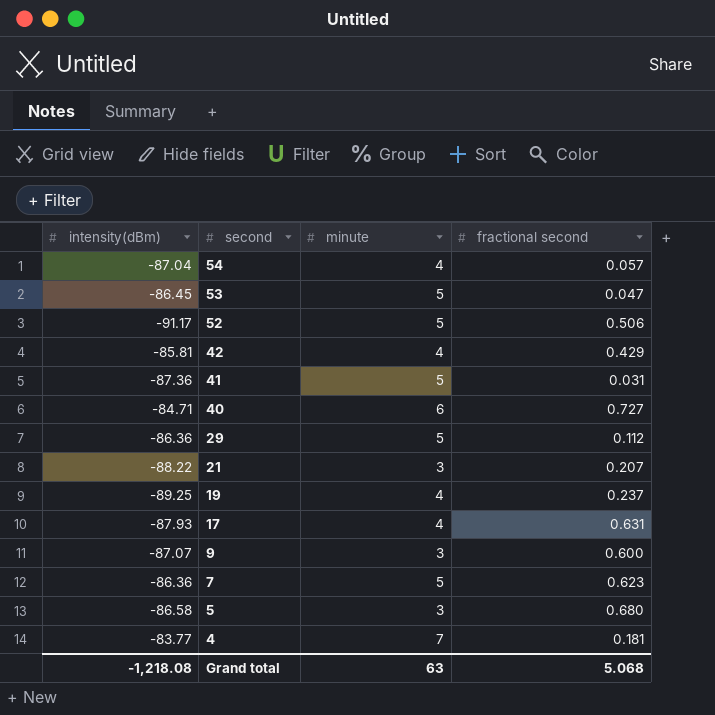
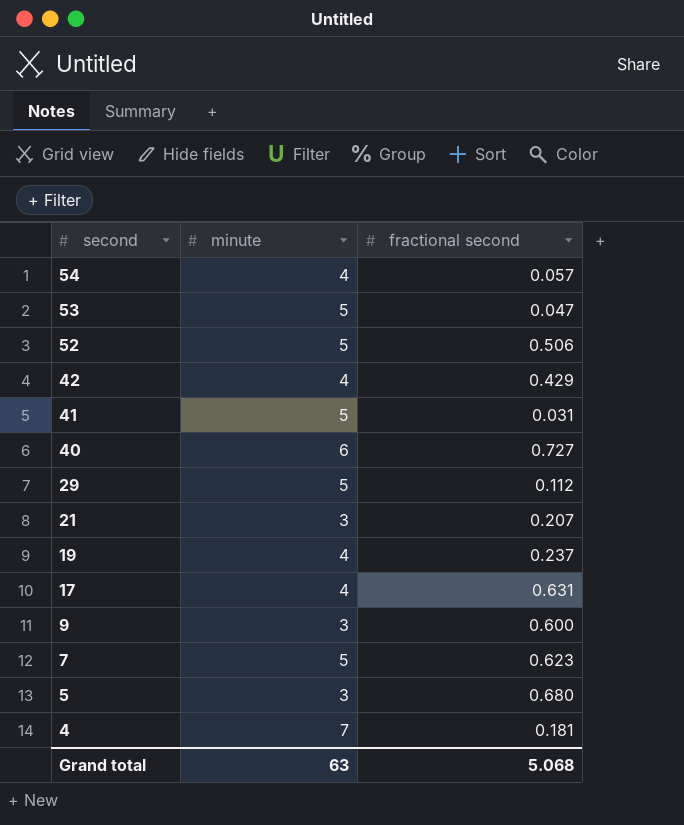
column intensity(dBm) | position: 1 -> none

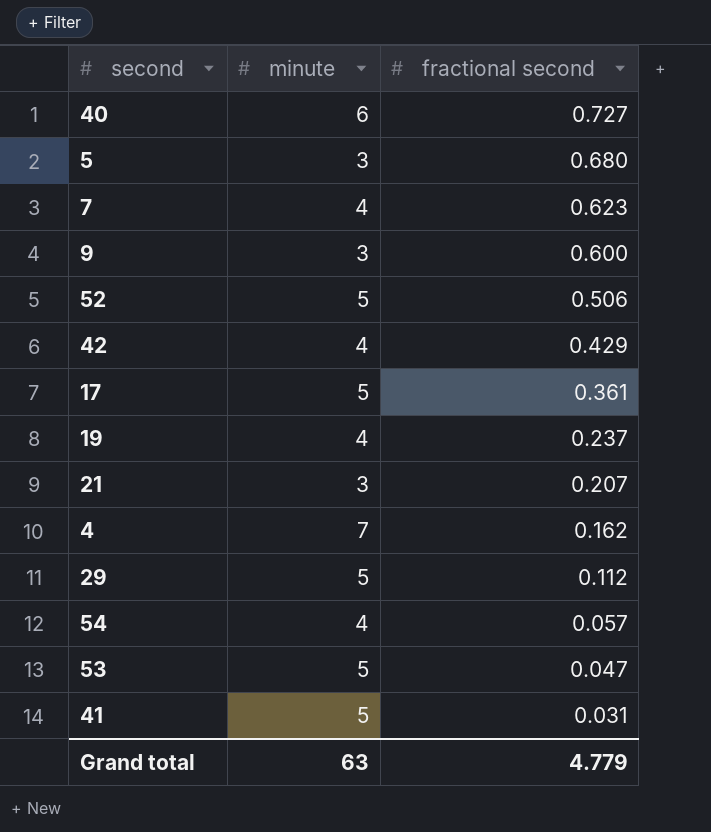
row order: second descending -> fractional second descending
7 | minute: 5 -> 4
17 | minute: 4 -> 5
17 | fractional second: 0.631 -> 0.361
4 | fractional second: 0.181 -> 0.162
Grand total | fractional second: 5.068 -> 4.779

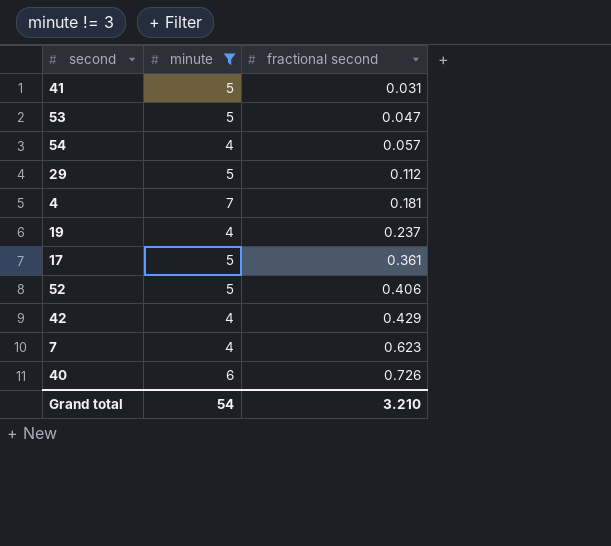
filter: none -> minute != 3
row order: fractional second descending -> fractional second ascending
4 | fractional second: 0.162 -> 0.181
52 | fractional second: 0.506 -> 0.406
40 | fractional second: 0.727 -> 0.726
Grand total | minute: 63 -> 54
Grand total | fractional second: 4.779 -> 3.210

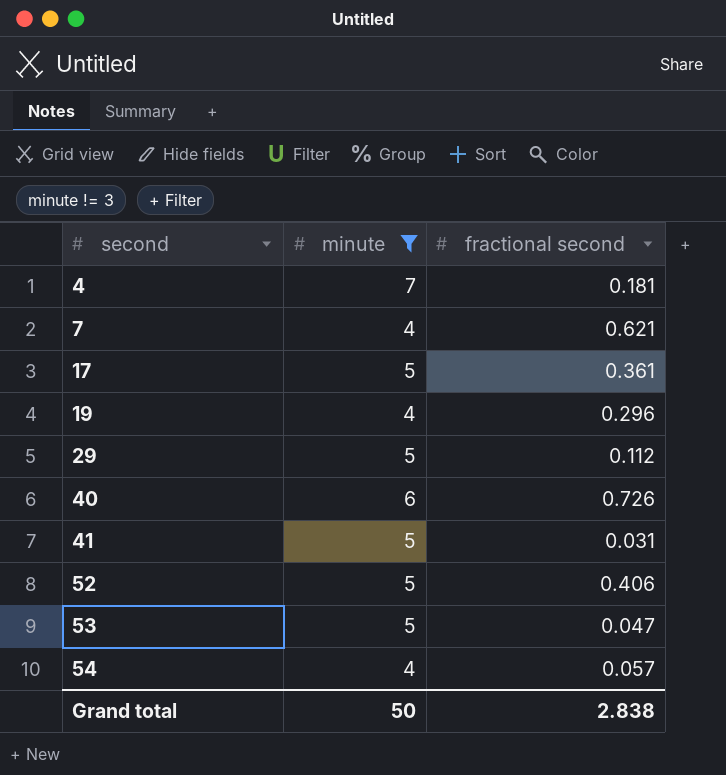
row order: fractional second ascending -> second ascending
row 42: 4 | 0.429 -> none
7 | fractional second: 0.623 -> 0.621
19 | fractional second: 0.237 -> 0.296
Grand total | minute: 54 -> 50
Grand total | fractional second: 3.210 -> 2.838

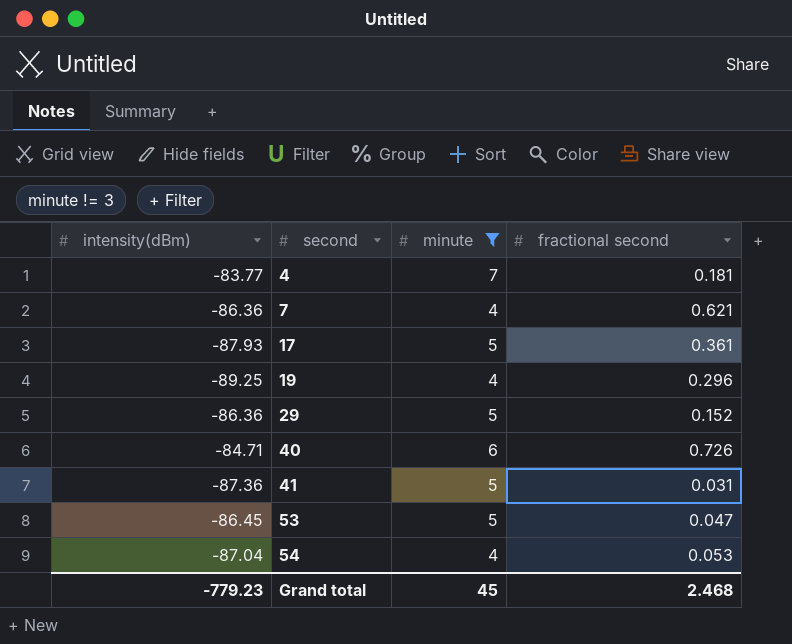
column intensity(dBm) | position: none -> 1
row 52: 5 | 0.406 -> none
29 | fractional second: 0.112 -> 0.152
54 | fractional second: 0.057 -> 0.053
Grand total | minute: 50 -> 45
Grand total | fractional second: 2.838 -> 2.468

